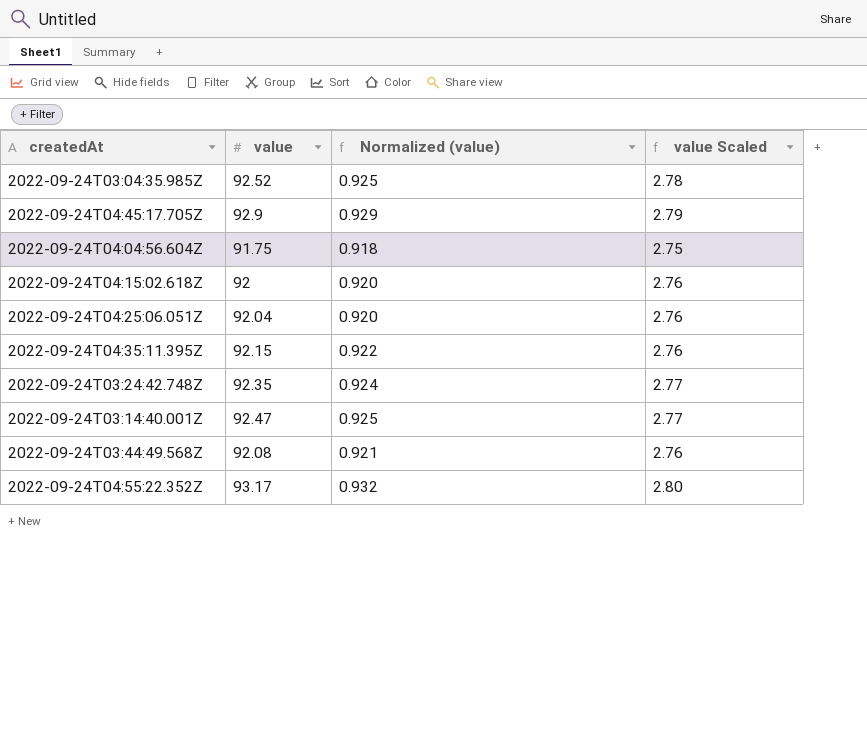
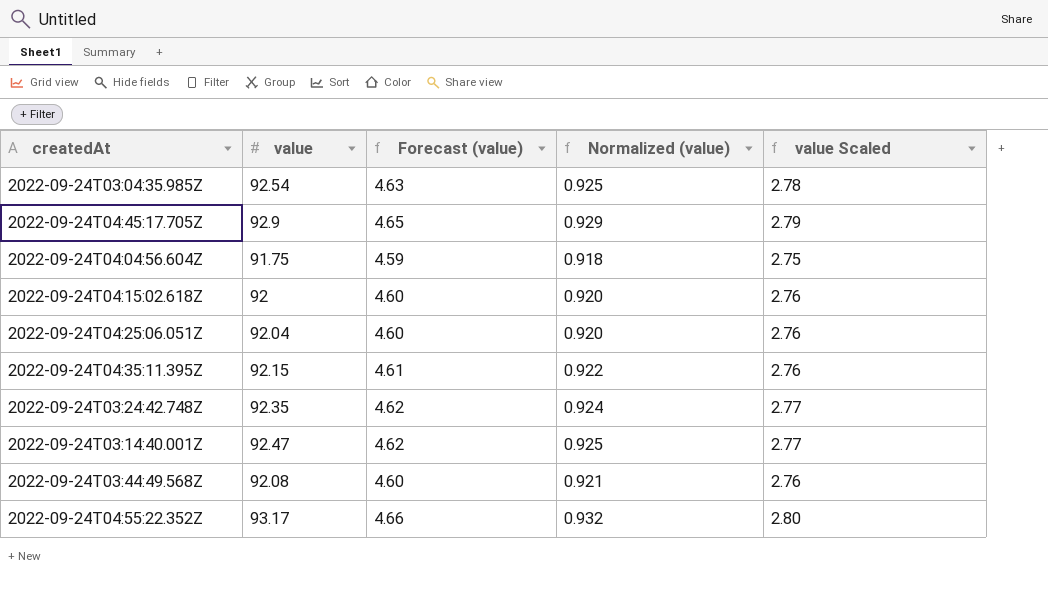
column Forecast (value) | formula: none -> [value] * 0.05
2022-09-24T03:04:35.985Z | value: 92.52 -> 92.54

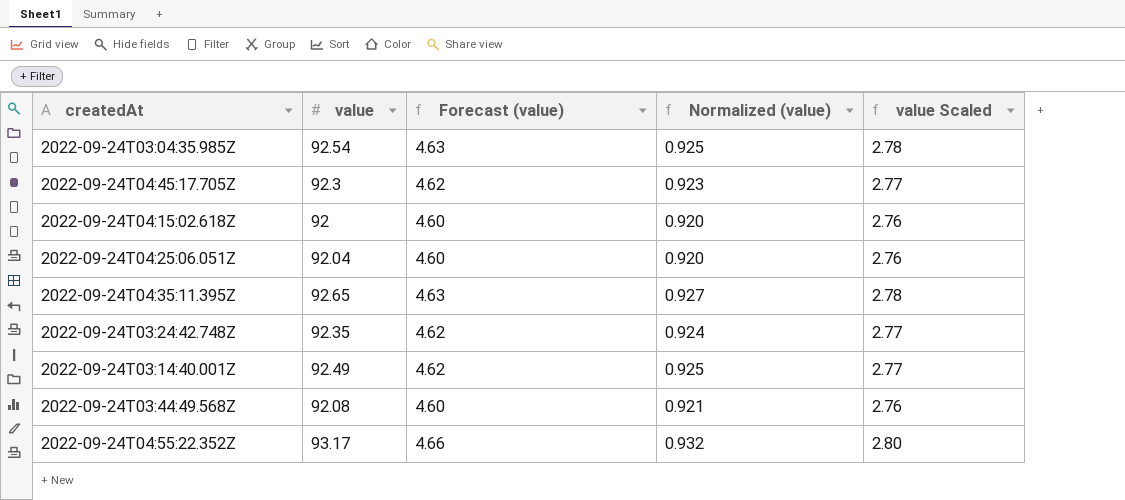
row 2022-09-24T04:04:56.604Z: 91.75 | 4.59 | 0.918 | 2.75 -> none
2022-09-24T04:45:17.705Z | value: 92.9 -> 92.3
2022-09-24T04:45:17.705Z | Forecast (value): 4.65 -> 4.62
2022-09-24T04:45:17.705Z | Normalized (value): 0.929 -> 0.923
2022-09-24T04:45:17.705Z | value Scaled: 2.79 -> 2.77
2022-09-24T04:35:11.395Z | value: 92.15 -> 92.65
2022-09-24T04:35:11.395Z | Forecast (value): 4.61 -> 4.63
2022-09-24T04:35:11.395Z | Normalized (value): 0.922 -> 0.927
2022-09-24T04:35:11.395Z | value Scaled: 2.76 -> 2.78
2022-09-24T03:14:40.001Z | value: 92.47 -> 92.49

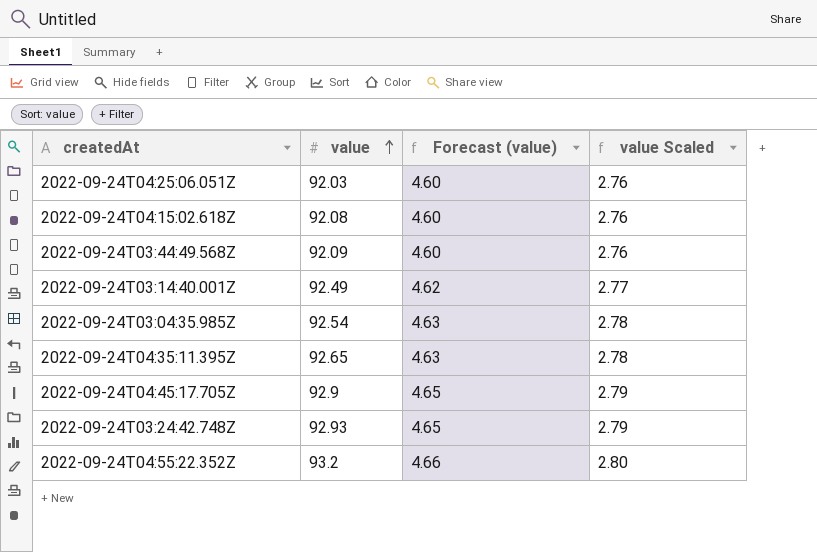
row order: none -> value ascending
column Normalized (value) | formula: [value] * 0.01 -> none
2022-09-24T04:25:06.051Z | value: 92.04 -> 92.03
2022-09-24T04:15:02.618Z | value: 92 -> 92.08
2022-09-24T03:44:49.568Z | value: 92.08 -> 92.09
2022-09-24T04:45:17.705Z | value: 92.3 -> 92.9
2022-09-24T04:45:17.705Z | Forecast (value): 4.62 -> 4.65
2022-09-24T04:45:17.705Z | value Scaled: 2.77 -> 2.79
2022-09-24T03:24:42.748Z | value: 92.35 -> 92.93
2022-09-24T03:24:42.748Z | Forecast (value): 4.62 -> 4.65
2022-09-24T03:24:42.748Z | value Scaled: 2.77 -> 2.79
2022-09-24T04:55:22.352Z | value: 93.17 -> 93.2

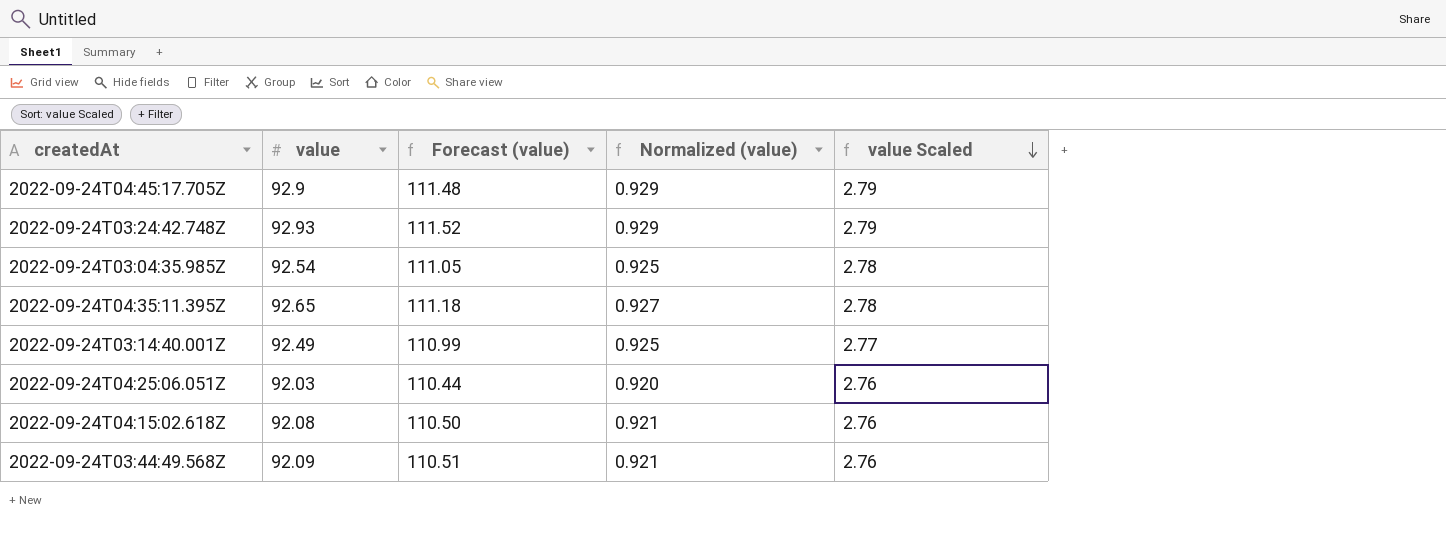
row order: value ascending -> value Scaled descending
column Forecast (value) | formula: [value] * 0.05 -> [value] * 1.2
column Normalized (value) | formula: none -> [value] * 0.01
row 2022-09-24T04:55:22.352Z: 93.2 | 4.66 | 2.80 -> none

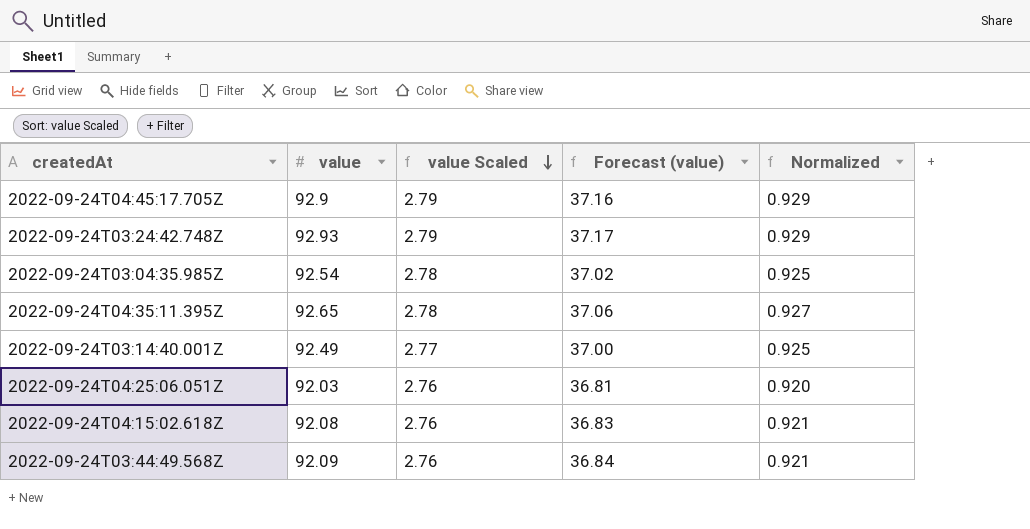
column value Scaled | position: 5 -> 3
column Forecast (value) | formula: [value] * 1.2 -> [value] * 0.4
column name: Normalized (value) -> Normalized

